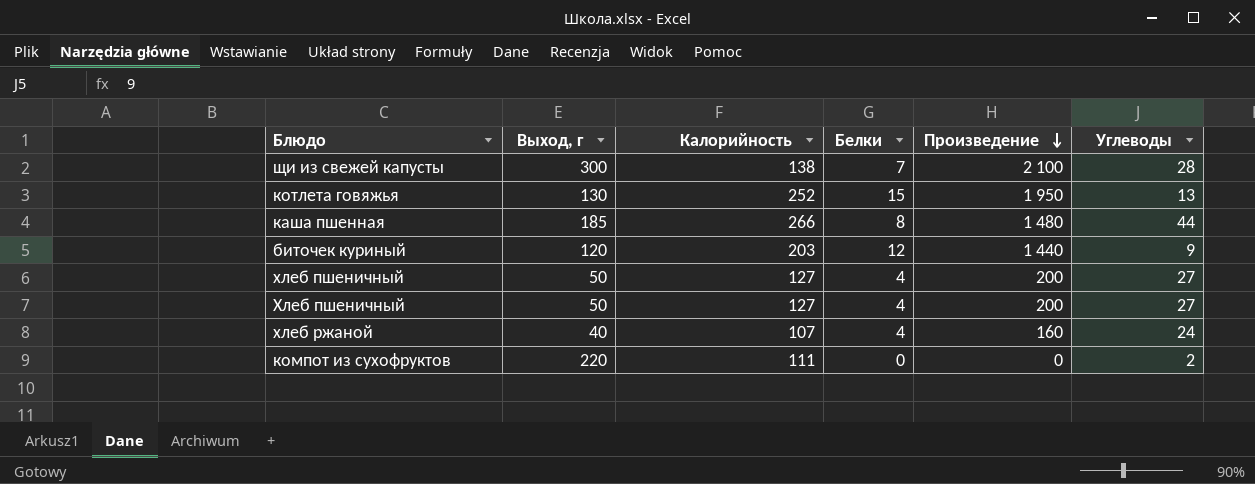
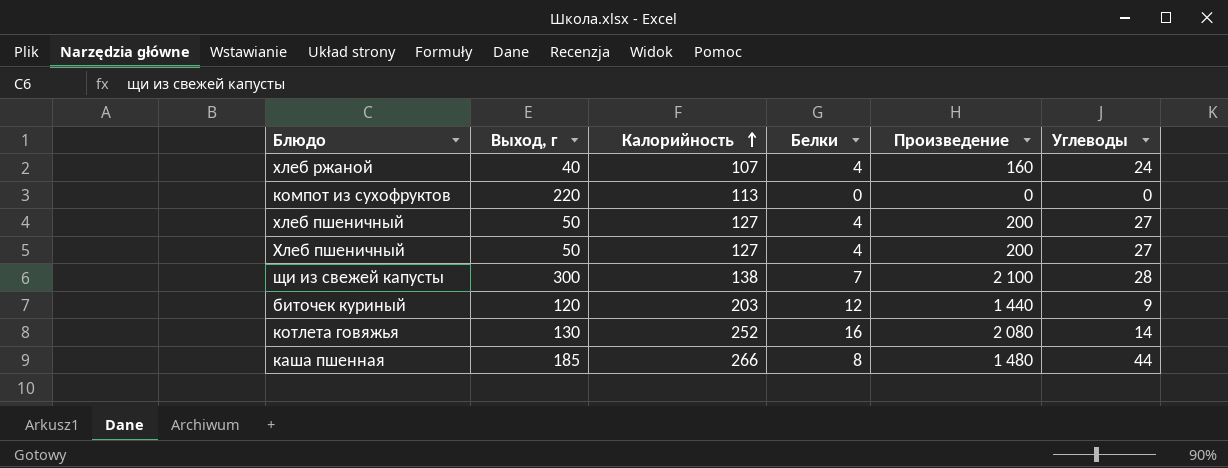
row order: Произведение descending -> Калорийность ascending
компот из сухофруктов | Калорийность: 111 -> 113
компот из сухофруктов | Углеводы: 2 -> 0
котлета говяжья | Белки: 15 -> 16
котлета говяжья | Произведение: 1 950 -> 2 080
котлета говяжья | Углеводы: 13 -> 14

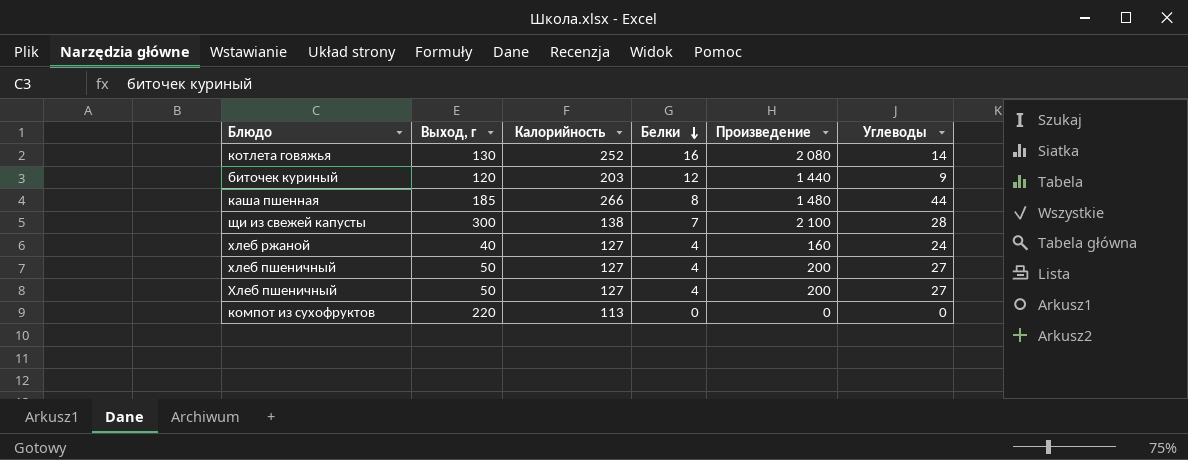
row order: Калорийность ascending -> Белки descending
хлеб ржаной | Калорийность: 107 -> 127

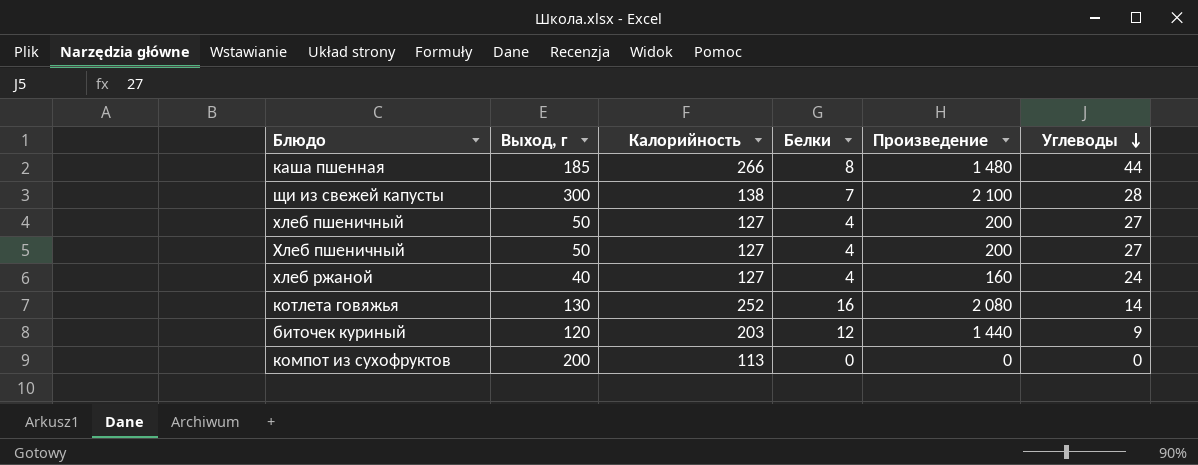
row order: Белки descending -> Углеводы descending
компот из сухофруктов | Выход, г: 220 -> 200

